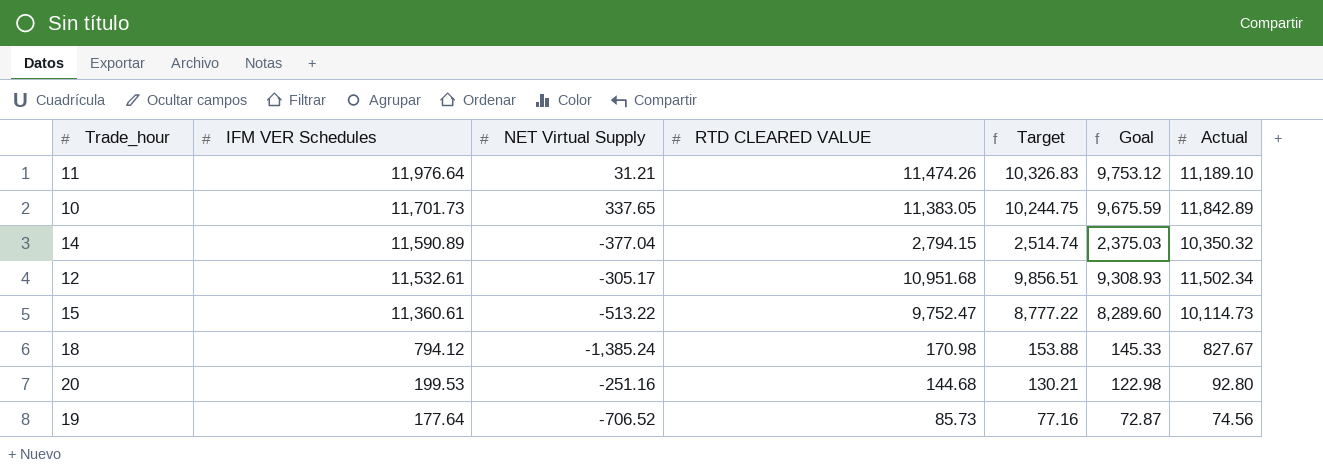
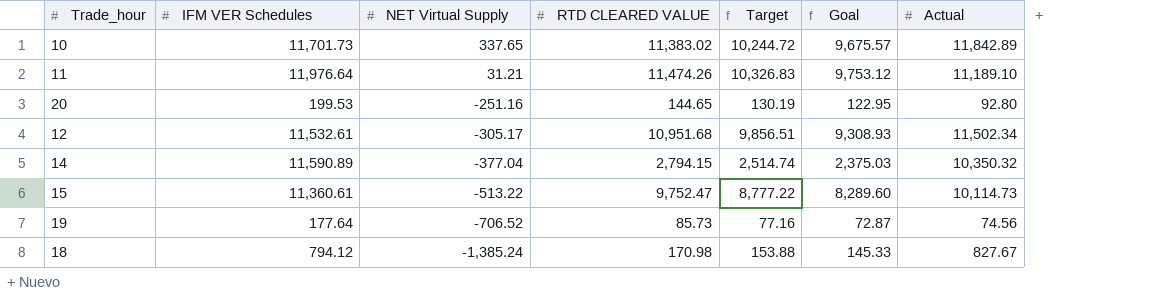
row order: IFM VER Schedules descending -> NET Virtual Supply descending
10 | RTD CLEARED VALUE: 11,383.05 -> 11,383.02
10 | Target: 10,244.75 -> 10,244.72
10 | Goal: 9,675.59 -> 9,675.57
20 | RTD CLEARED VALUE: 144.68 -> 144.65
20 | Target: 130.21 -> 130.19
20 | Goal: 122.98 -> 122.95

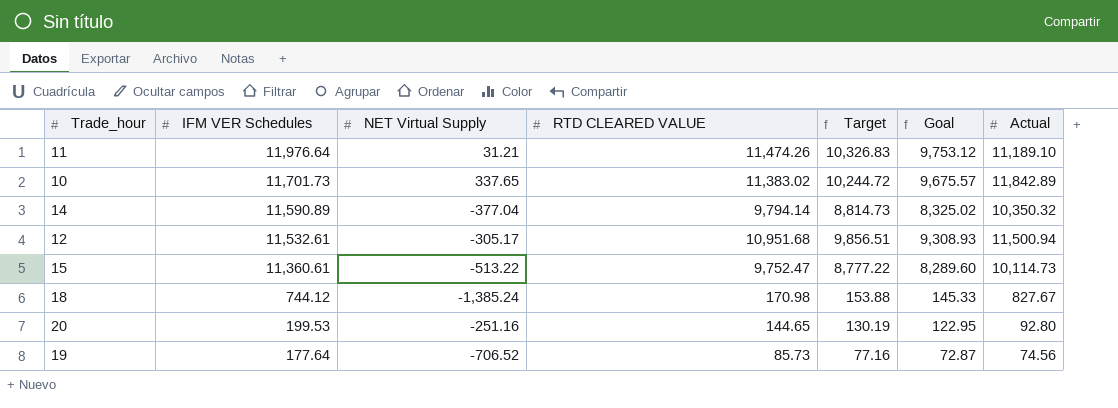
row order: NET Virtual Supply descending -> IFM VER Schedules descending
14 | RTD CLEARED VALUE: 2,794.15 -> 9,794.14
14 | Target: 2,514.74 -> 8,814.73
14 | Goal: 2,375.03 -> 8,325.02
12 | Actual: 11,502.34 -> 11,500.94
18 | IFM VER Schedules: 794.12 -> 744.12

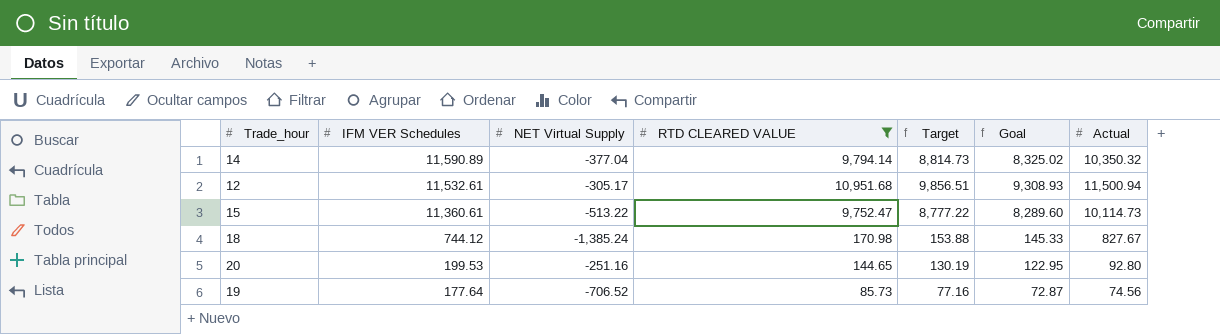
filter: none -> RTD CLEARED VALUE <= 10,951.68

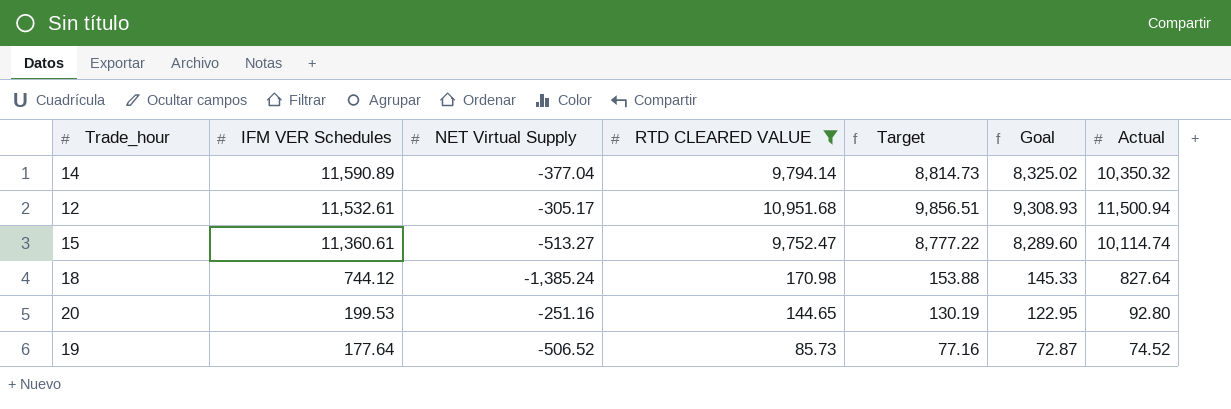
15 | NET Virtual Supply: -513.22 -> -513.27
15 | Actual: 10,114.73 -> 10,114.74
18 | Actual: 827.67 -> 827.64
19 | NET Virtual Supply: -706.52 -> -506.52
19 | Actual: 74.56 -> 74.52

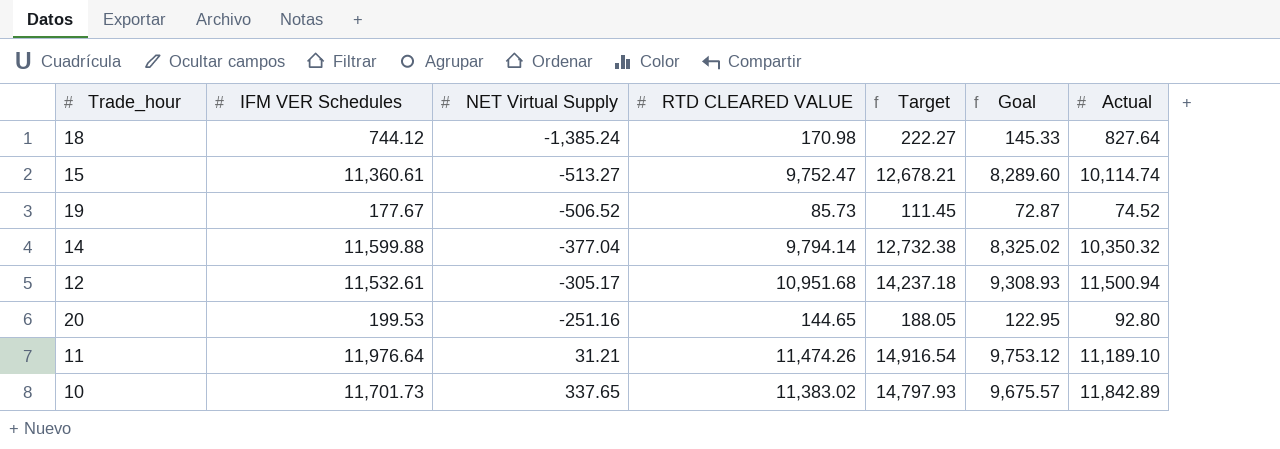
filter: RTD CLEARED VALUE <= 10,951.68 -> none
row order: IFM VER Schedules descending -> NET Virtual Supply ascending
column Target | formula: [RTD CLEARED VALUE] * 0.9 -> [RTD CLEARED VALUE] * 1.3
19 | IFM VER Schedules: 177.64 -> 177.67
14 | IFM VER Schedules: 11,590.89 -> 11,599.88

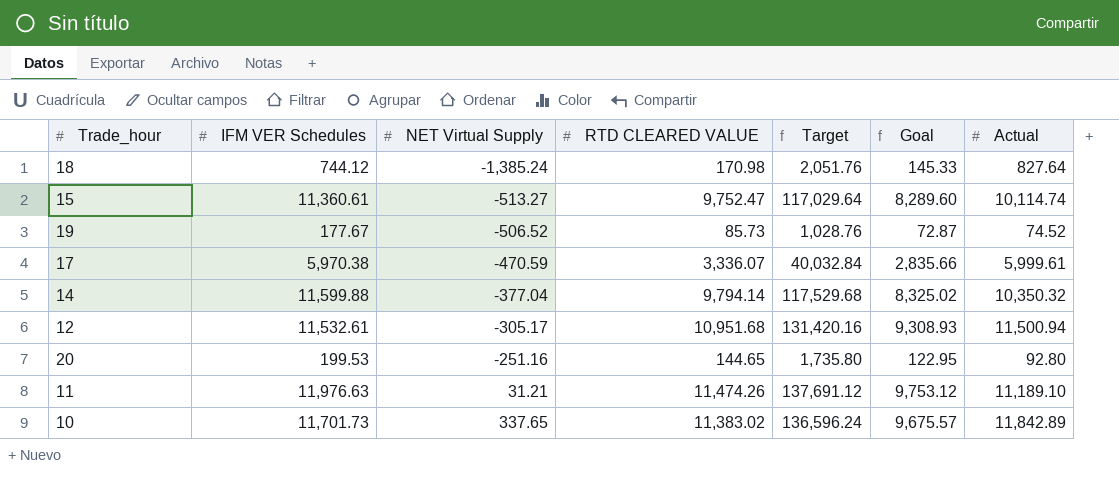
column Target | formula: [RTD CLEARED VALUE] * 1.3 -> [RTD CLEARED VALUE] * 12
row 17: none -> 5,970.38 | -470.59 | 3,336.07 | 40,032.84 | 2,835.66 | 5,999.61
11 | IFM VER Schedules: 11,976.64 -> 11,976.63

